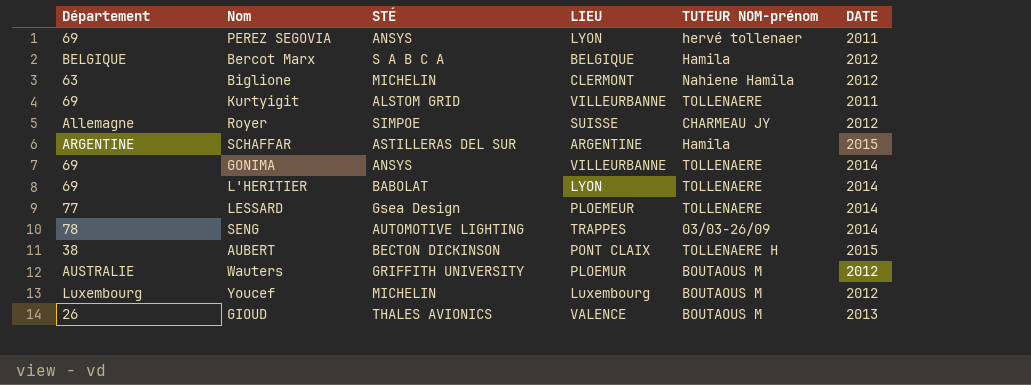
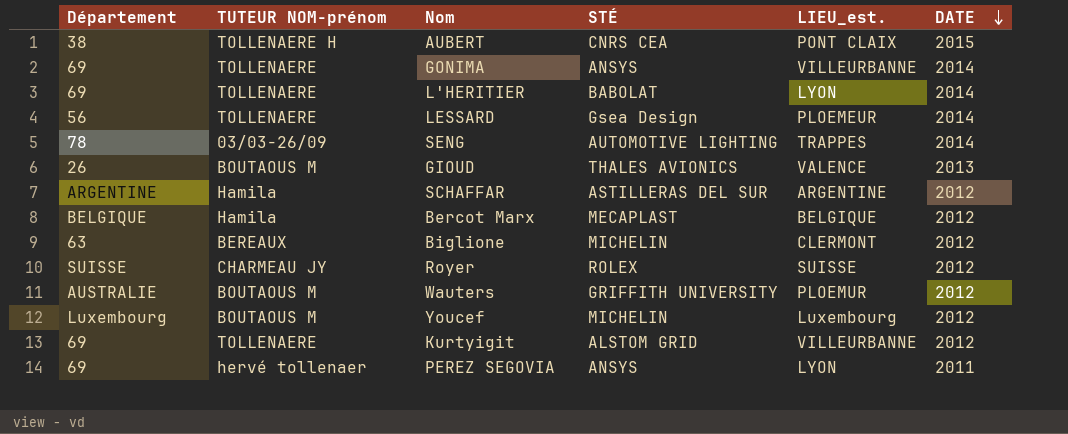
row order: none -> DATE descending
column TUTEUR NOM-prénom | position: 5 -> 2
column name: LIEU -> LIEU_est.
AUBERT | STÉ: BECTON DICKINSON -> CNRS CEA
LESSARD | Département: 77 -> 56
SCHAFFAR | DATE: 2015 -> 2012
Bercot Marx | STÉ: S A B C A -> MECAPLAST
Biglione | TUTEUR NOM-prénom: Nahiene Hamila -> BEREAUX
Royer | Département: Allemagne -> SUISSE
Royer | STÉ: SIMPOE -> ROLEX
Kurtyigit | DATE: 2011 -> 2012

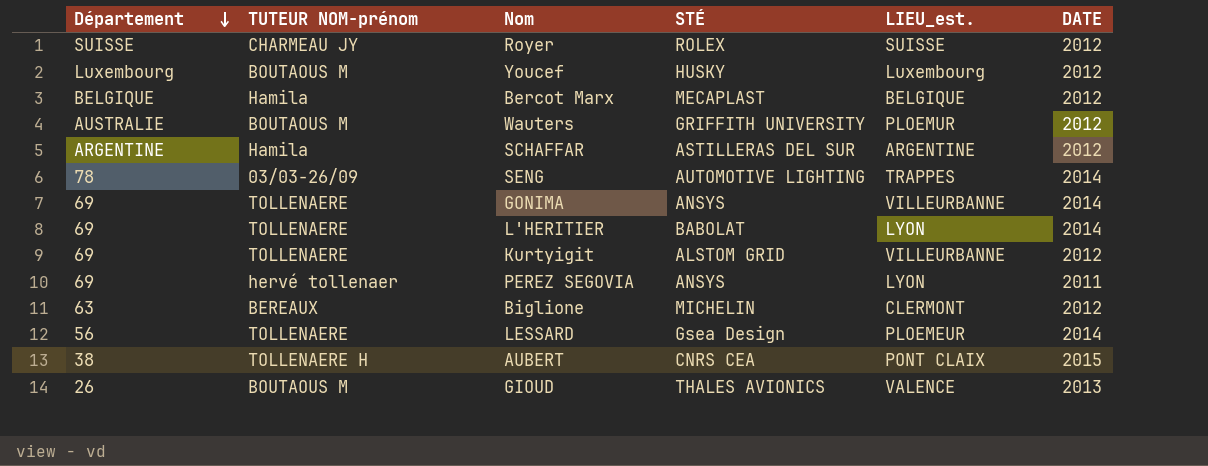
row order: DATE descending -> Département descending
Youcef | STÉ: MICHELIN -> HUSKY

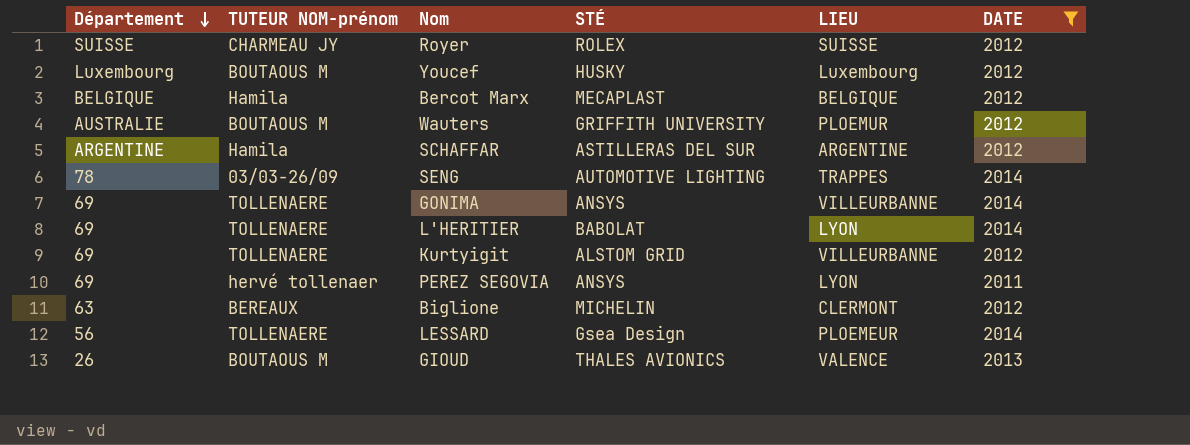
filter: none -> DATE != 2015
column name: LIEU_est. -> LIEU

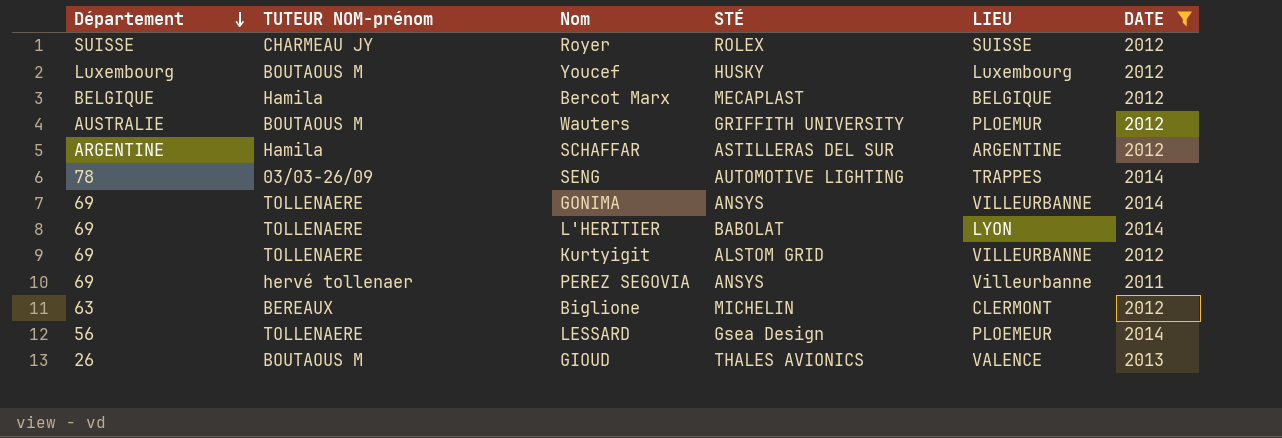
PEREZ SEGOVIA | LIEU: LYON -> Villeurbanne

